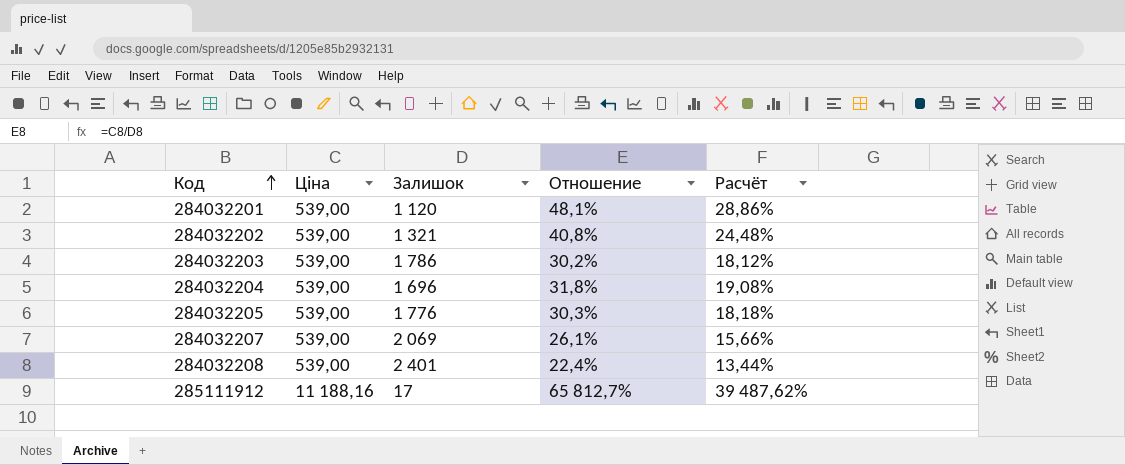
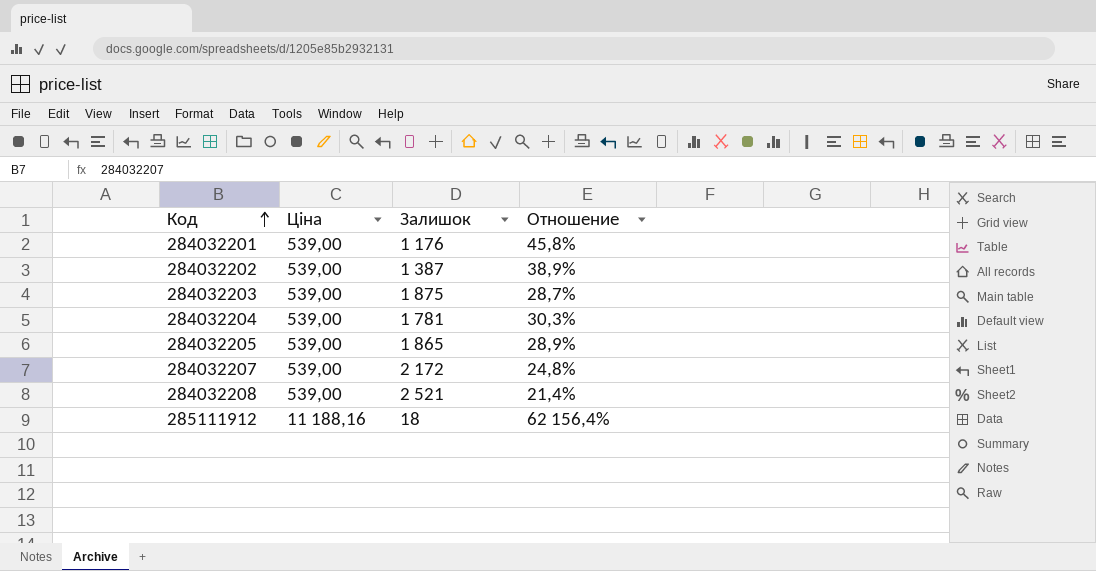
column Расчёт | formula: [Отношение] * 0,6 -> none
284032201 | Залишок: 1 120 -> 1 176
284032201 | Отношение: 48,1% -> 45,8%
284032202 | Залишок: 1 321 -> 1 387
284032202 | Отношение: 40,8% -> 38,9%
284032203 | Залишок: 1 786 -> 1 875
284032203 | Отношение: 30,2% -> 28,7%
284032204 | Залишок: 1 696 -> 1 781
284032204 | Отношение: 31,8% -> 30,3%
284032205 | Залишок: 1 776 -> 1 865
284032205 | Отношение: 30,3% -> 28,9%
284032207 | Залишок: 2 069 -> 2 172
284032207 | Отношение: 26,1% -> 24,8%
284032208 | Залишок: 2 401 -> 2 521
284032208 | Отношение: 22,4% -> 21,4%
285111912 | Залишок: 17 -> 18
285111912 | Отношение: 65 812,7% -> 62 156,4%

